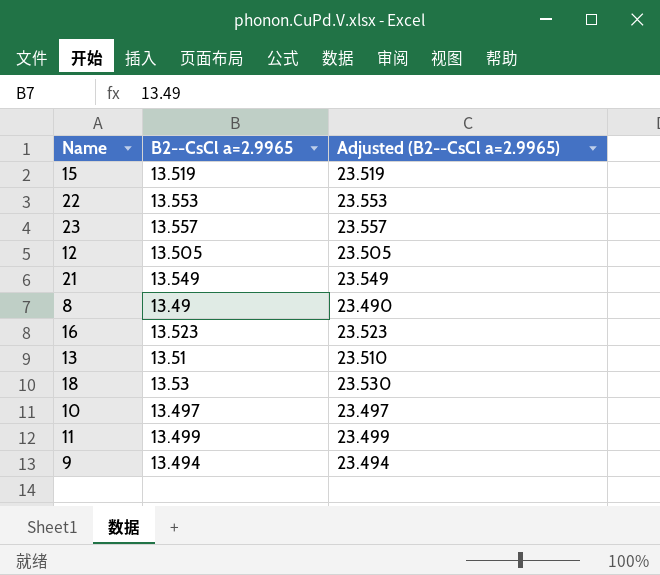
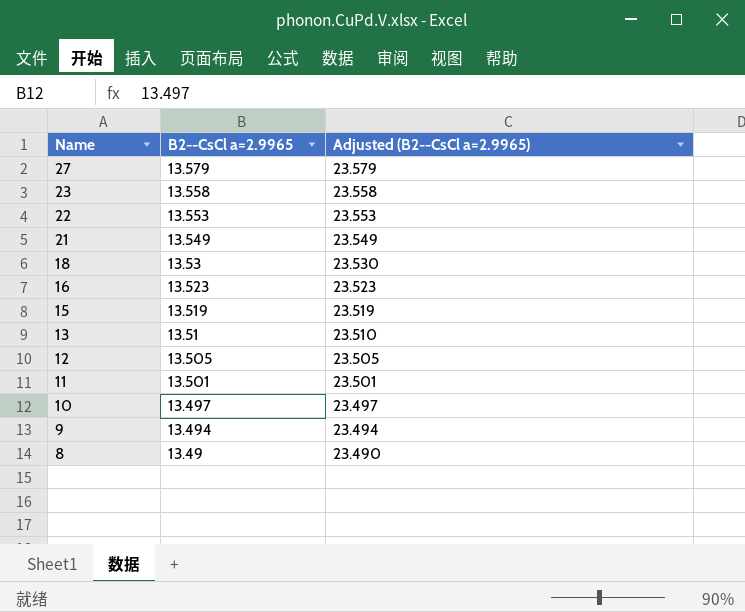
row order: none -> Name descending
row 27: none -> 13.579 | 23.579
23 | B2--CsCl a=2.9965: 13.557 -> 13.558
23 | Adjusted (B2--CsCl a=2.9965): 23.557 -> 23.558
11 | B2--CsCl a=2.9965: 13.499 -> 13.501
11 | Adjusted (B2--CsCl a=2.9965): 23.499 -> 23.501

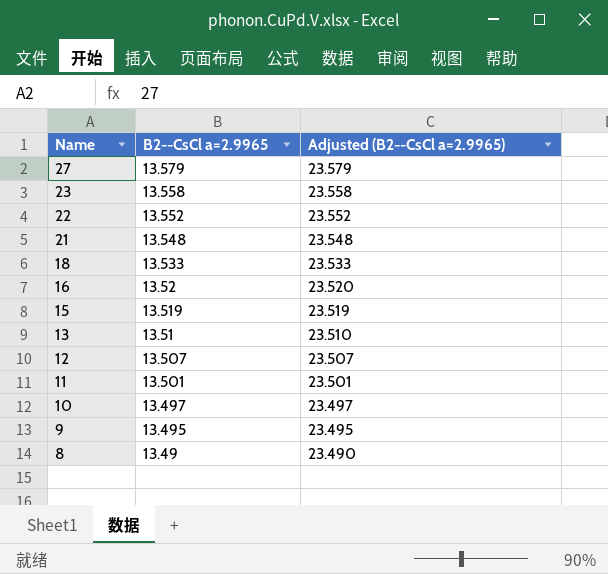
22 | B2--CsCl a=2.9965: 13.553 -> 13.552
22 | Adjusted (B2--CsCl a=2.9965): 23.553 -> 23.552
21 | B2--CsCl a=2.9965: 13.549 -> 13.548
21 | Adjusted (B2--CsCl a=2.9965): 23.549 -> 23.548
18 | B2--CsCl a=2.9965: 13.53 -> 13.533
18 | Adjusted (B2--CsCl a=2.9965): 23.530 -> 23.533
16 | B2--CsCl a=2.9965: 13.523 -> 13.52
16 | Adjusted (B2--CsCl a=2.9965): 23.523 -> 23.520
12 | B2--CsCl a=2.9965: 13.505 -> 13.507
12 | Adjusted (B2--CsCl a=2.9965): 23.505 -> 23.507
9 | B2--CsCl a=2.9965: 13.494 -> 13.495
9 | Adjusted (B2--CsCl a=2.9965): 23.494 -> 23.495

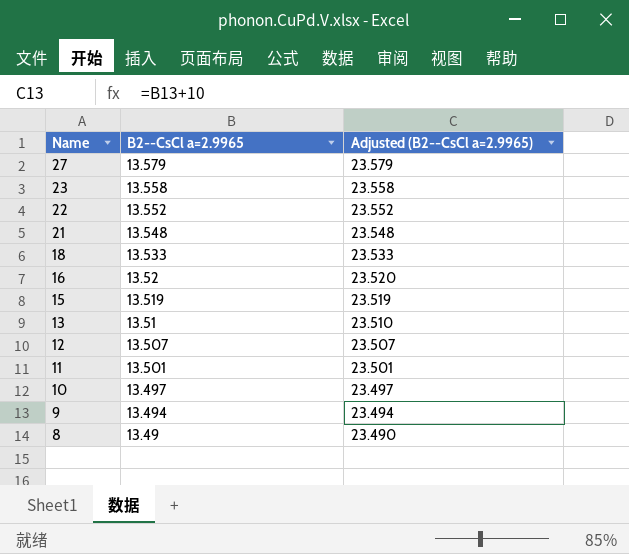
9 | B2--CsCl a=2.9965: 13.495 -> 13.494
9 | Adjusted (B2--CsCl a=2.9965): 23.495 -> 23.494

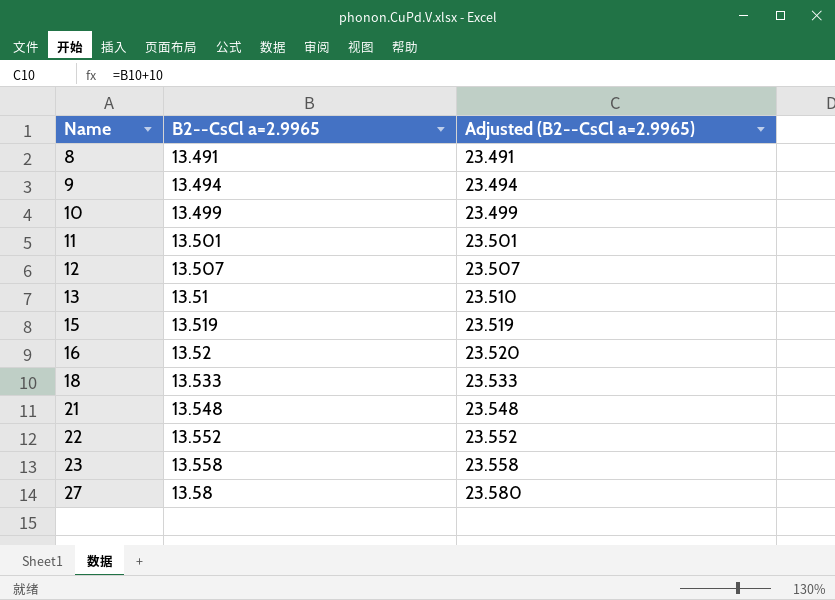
row order: Name descending -> Name ascending
8 | B2--CsCl a=2.9965: 13.49 -> 13.491
8 | Adjusted (B2--CsCl a=2.9965): 23.490 -> 23.491
10 | B2--CsCl a=2.9965: 13.497 -> 13.499
10 | Adjusted (B2--CsCl a=2.9965): 23.497 -> 23.499
27 | B2--CsCl a=2.9965: 13.579 -> 13.58
27 | Adjusted (B2--CsCl a=2.9965): 23.579 -> 23.580

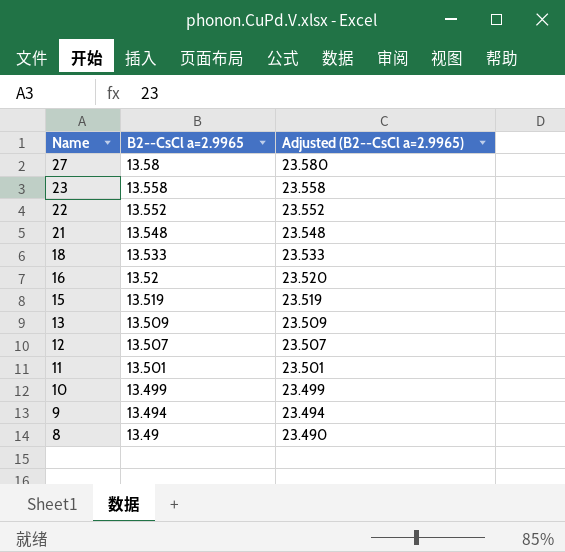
row order: Name ascending -> Name descending
13 | B2--CsCl a=2.9965: 13.51 -> 13.509
13 | Adjusted (B2--CsCl a=2.9965): 23.510 -> 23.509
8 | B2--CsCl a=2.9965: 13.491 -> 13.49
8 | Adjusted (B2--CsCl a=2.9965): 23.491 -> 23.490

